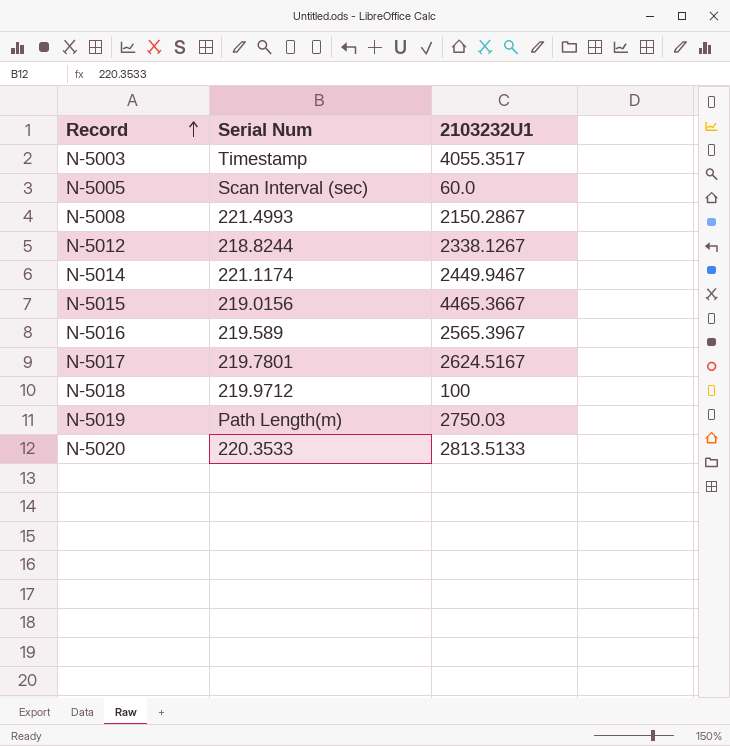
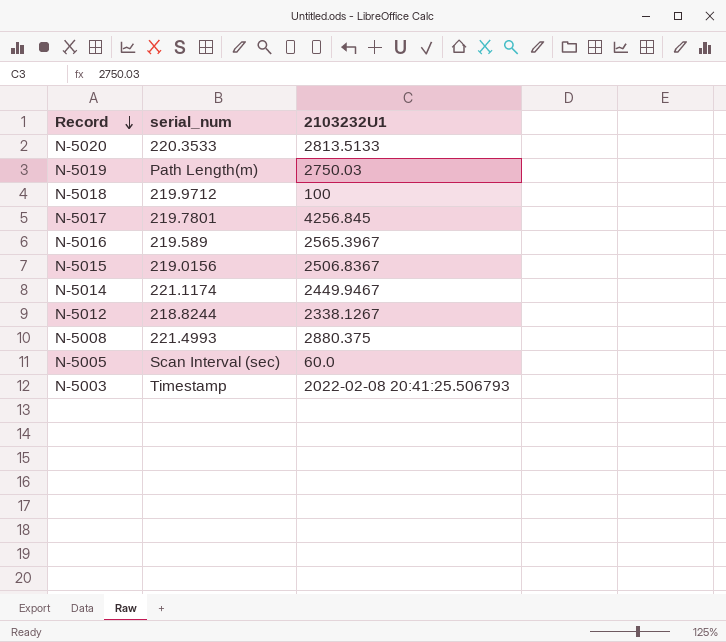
row order: Record ascending -> Record descending
column name: Serial Num -> serial_num
N-5017 | 2103232U1: 2624.5167 -> 4256.845
N-5015 | 2103232U1: 4465.3667 -> 2506.8367
N-5008 | 2103232U1: 2150.2867 -> 2880.375
N-5003 | 2103232U1: 4055.3517 -> 2022-02-08 20:41:25.506793

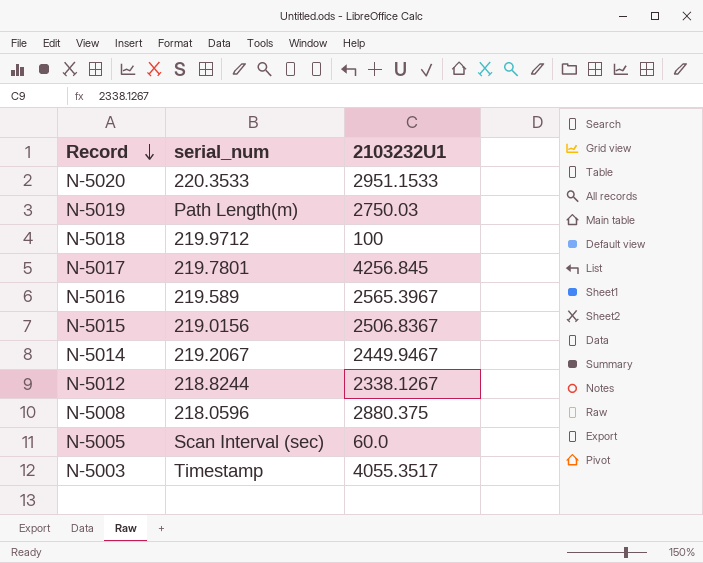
N-5020 | 2103232U1: 2813.5133 -> 2951.1533
N-5014 | serial_num: 221.1174 -> 219.2067
N-5008 | serial_num: 221.4993 -> 218.0596
N-5003 | 2103232U1: 2022-02-08 20:41:25.506793 -> 4055.3517

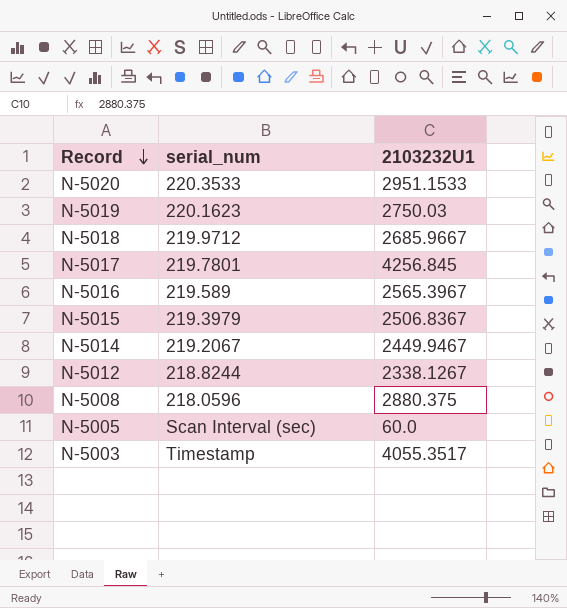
N-5019 | serial_num: Path Length(m) -> 220.1623
N-5018 | 2103232U1: 100 -> 2685.9667
N-5015 | serial_num: 219.0156 -> 219.3979

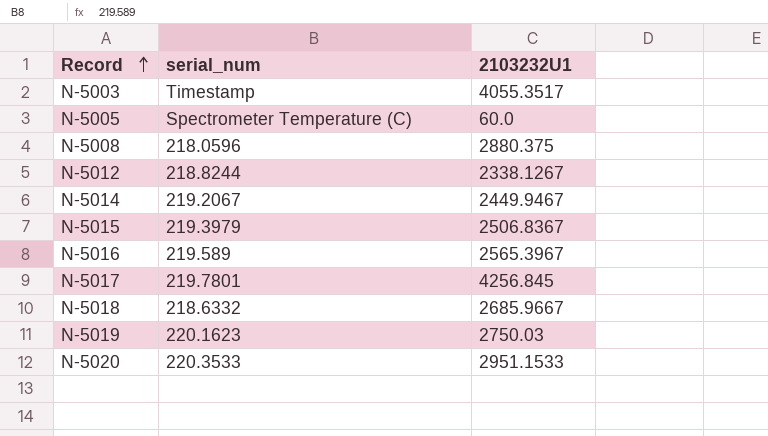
row order: Record descending -> Record ascending
N-5005 | serial_num: Scan Interval (sec) -> Spectrometer Temperature (C)
N-5018 | serial_num: 219.9712 -> 218.6332

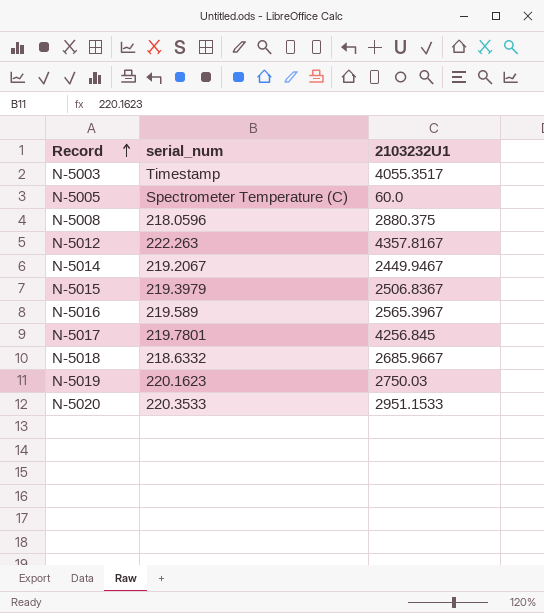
N-5012 | serial_num: 218.8244 -> 222.263
N-5012 | 2103232U1: 2338.1267 -> 4357.8167

